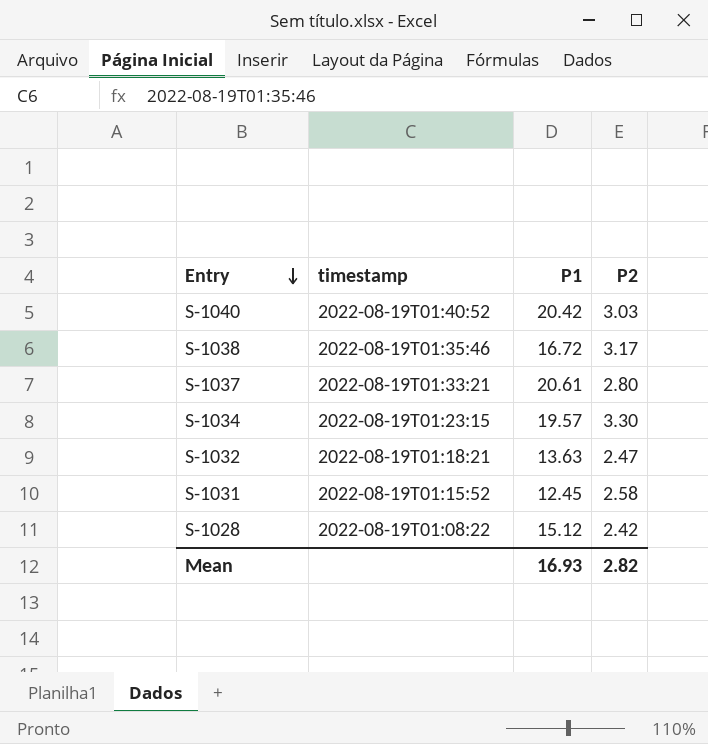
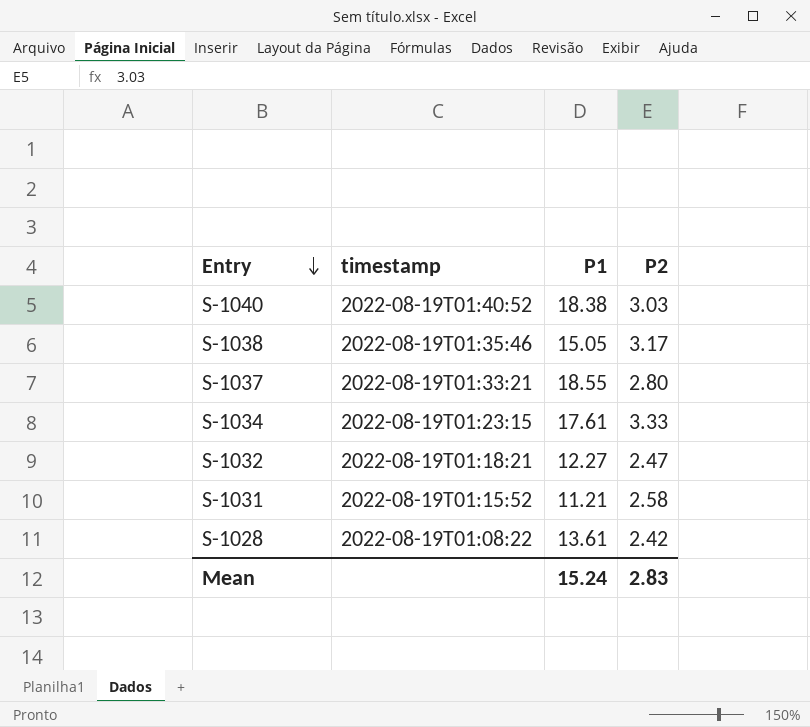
S-1040 | P1: 20.42 -> 18.38
S-1038 | P1: 16.72 -> 15.05
S-1037 | P1: 20.61 -> 18.55
S-1034 | P1: 19.57 -> 17.61
S-1034 | P2: 3.30 -> 3.33
S-1032 | P1: 13.63 -> 12.27
S-1031 | P1: 12.45 -> 11.21
S-1028 | P1: 15.12 -> 13.61
Mean | P1: 16.93 -> 15.24
Mean | P2: 2.82 -> 2.83

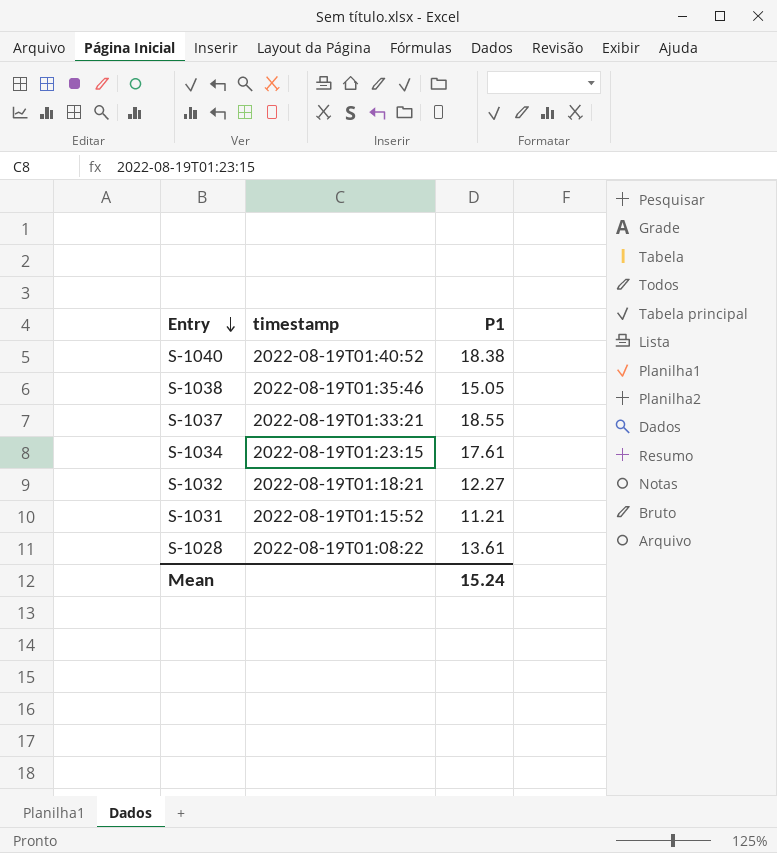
column P2 | position: 4 -> none

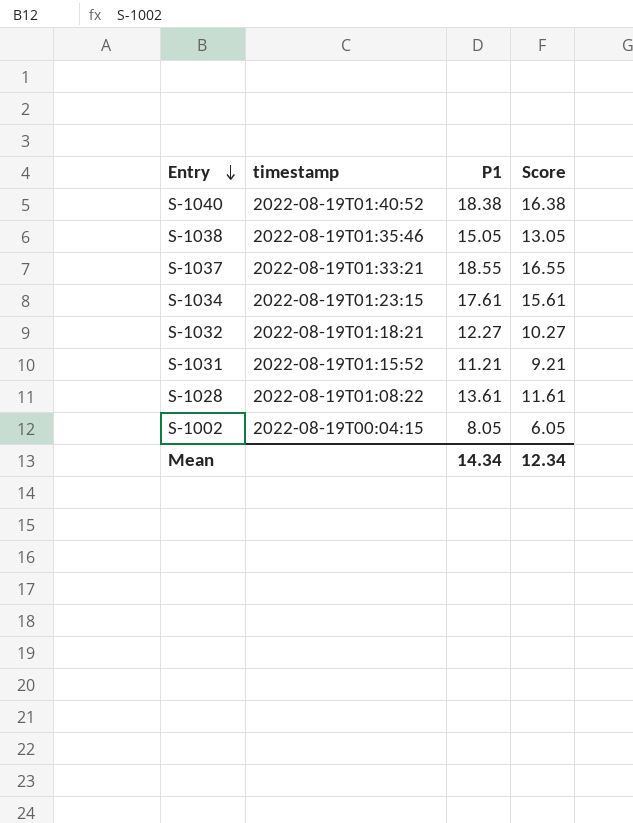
column Score | formula: none -> [P1] - 2
row S-1002: none -> 2022-08-19T00:04:15 | 8.05 | 6.05
Mean | P1: 15.24 -> 14.34

